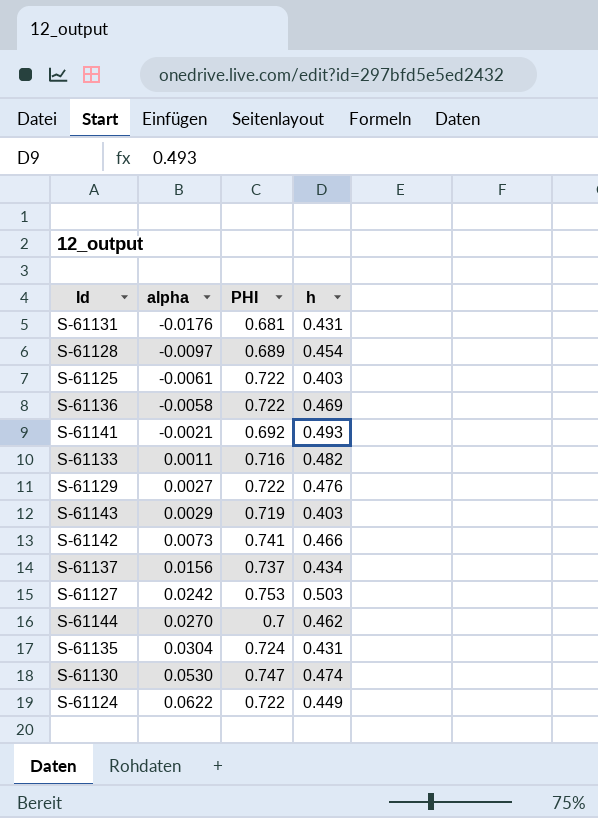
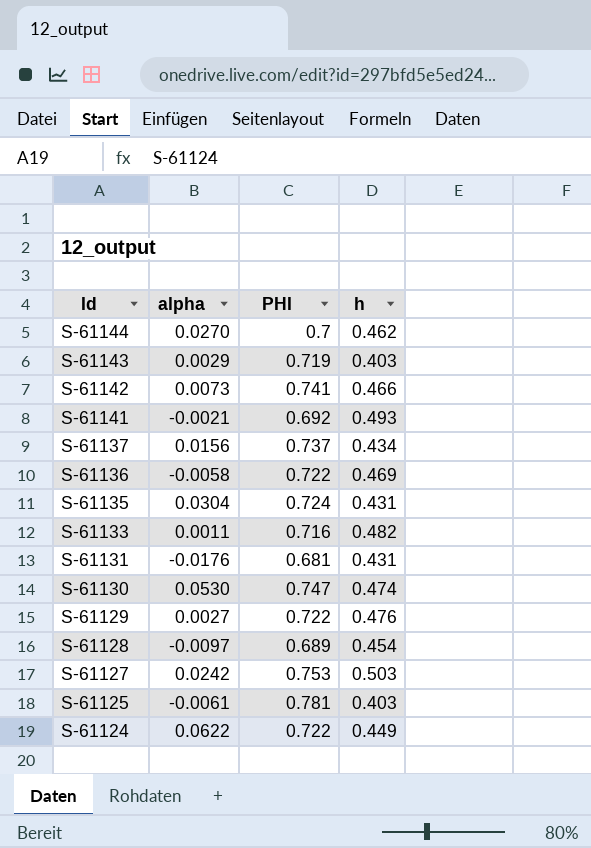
row order: alpha ascending -> Id descending
S-61125 | PHI: 0.722 -> 0.781

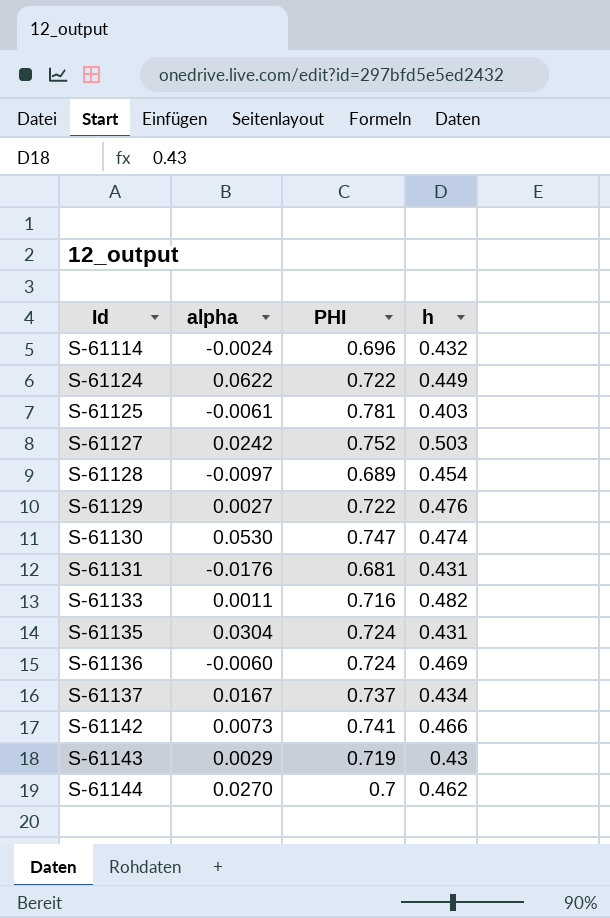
row order: Id descending -> Id ascending
row S-61141: -0.0021 | 0.692 | 0.493 -> none
row S-61114: none -> -0.0024 | 0.696 | 0.432
S-61127 | PHI: 0.753 -> 0.752
S-61136 | alpha: -0.0058 -> -0.0060
S-61136 | PHI: 0.722 -> 0.724
S-61137 | alpha: 0.0156 -> 0.0167
S-61143 | h: 0.403 -> 0.43

